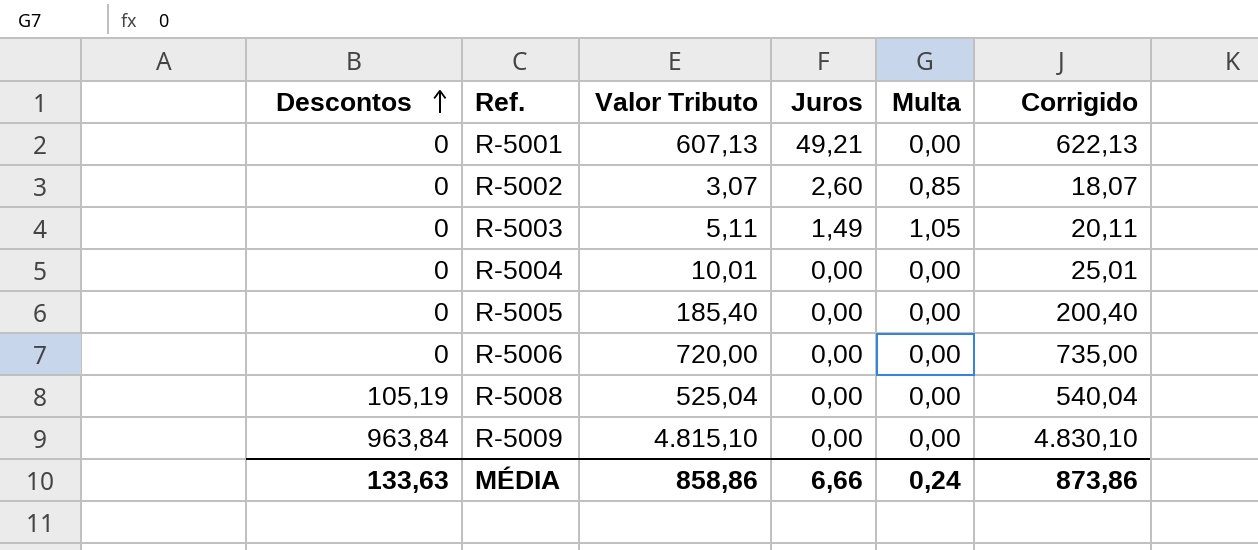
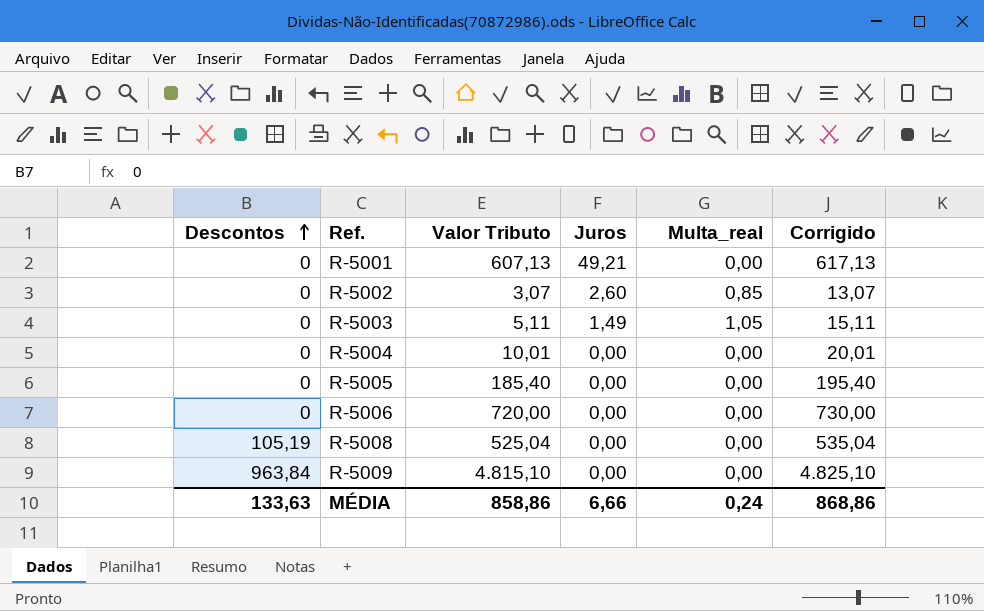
column name: Multa -> Multa_real
column Corrigido | formula: [Valor Tributo] + 15 -> [Valor Tributo] + 10
MÉDIA | Corrigido: 873,86 -> 868,86

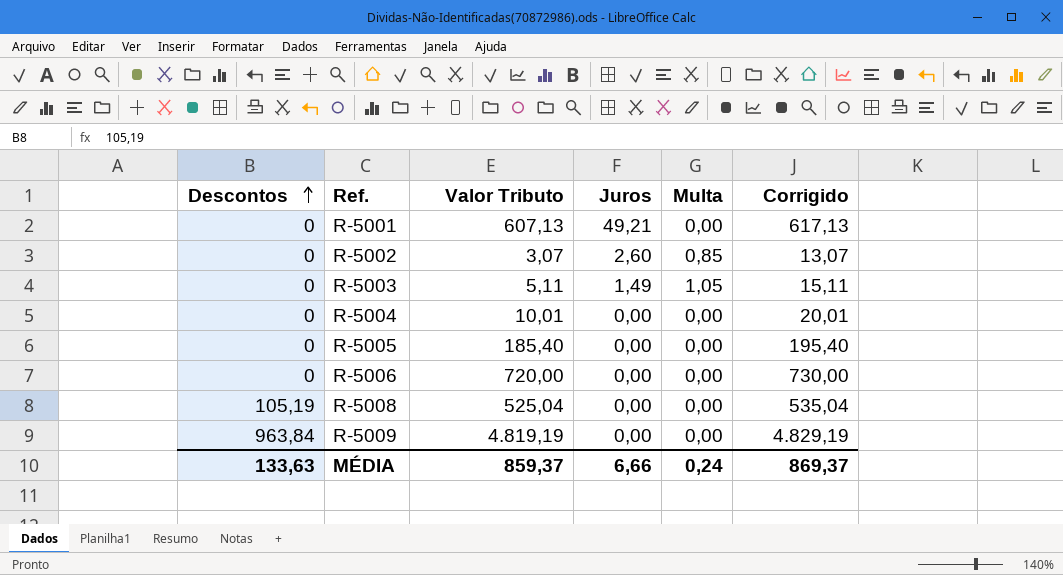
column name: Multa_real -> Multa
R-5009 | Valor Tributo: 4.815,10 -> 4.819,19
R-5009 | Corrigido: 4.825,10 -> 4.829,19
MÉDIA | Valor Tributo: 858,86 -> 859,37
MÉDIA | Corrigido: 868,86 -> 869,37

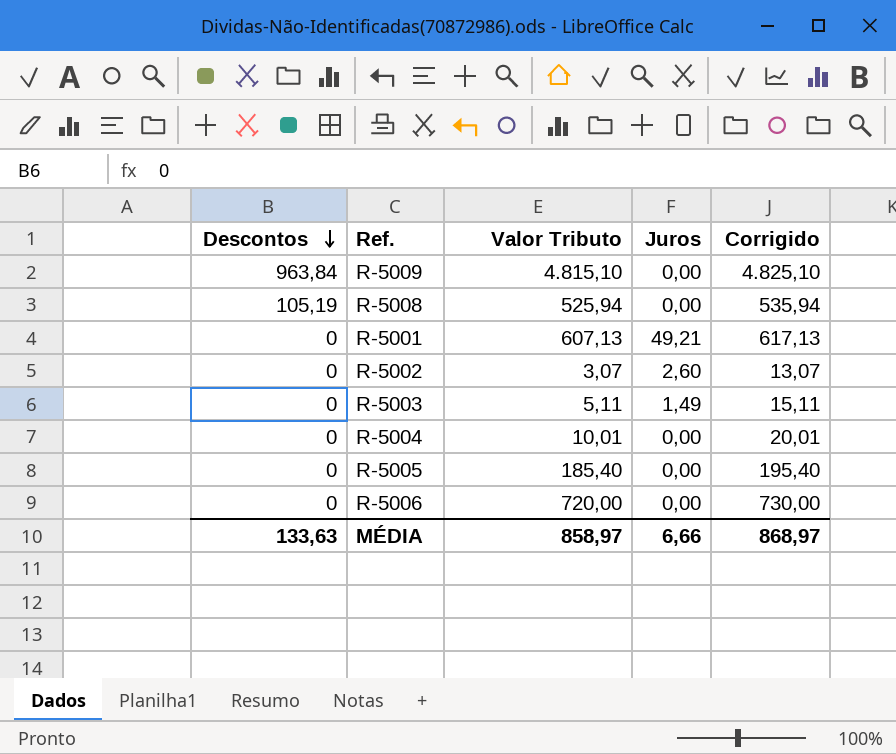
row order: Descontos ascending -> Descontos descending
column Multa | position: 5 -> none
R-5009 | Valor Tributo: 4.819,19 -> 4.815,10
R-5009 | Corrigido: 4.829,19 -> 4.825,10
R-5008 | Valor Tributo: 525,04 -> 525,94
R-5008 | Corrigido: 535,04 -> 535,94
MÉDIA | Valor Tributo: 859,37 -> 858,97
MÉDIA | Corrigido: 869,37 -> 868,97

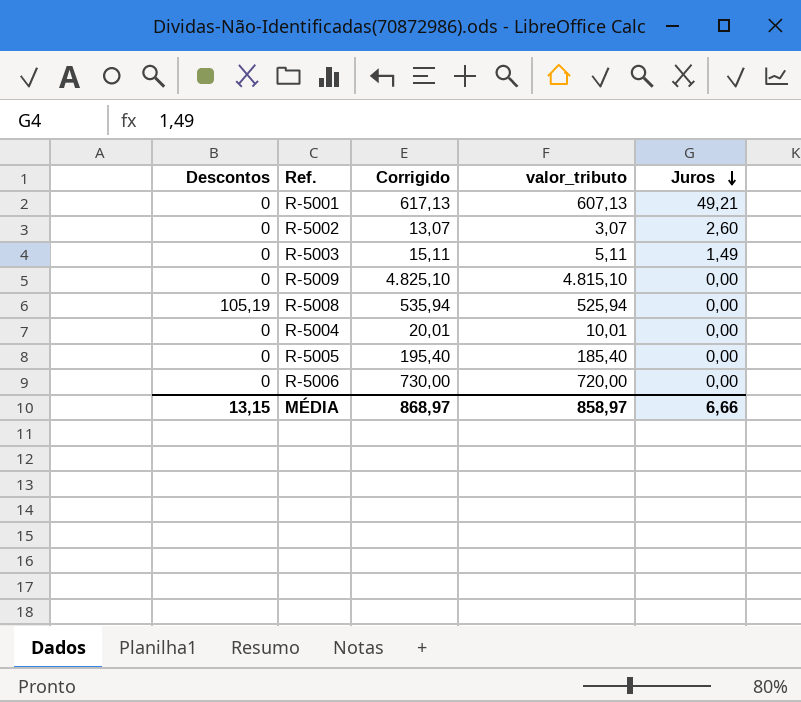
row order: Descontos descending -> Juros descending
column Corrigido | position: 5 -> 3
column name: Valor Tributo -> valor_tributo
R-5009 | Descontos: 963,84 -> 0
MÉDIA | Descontos: 133,63 -> 13,15

